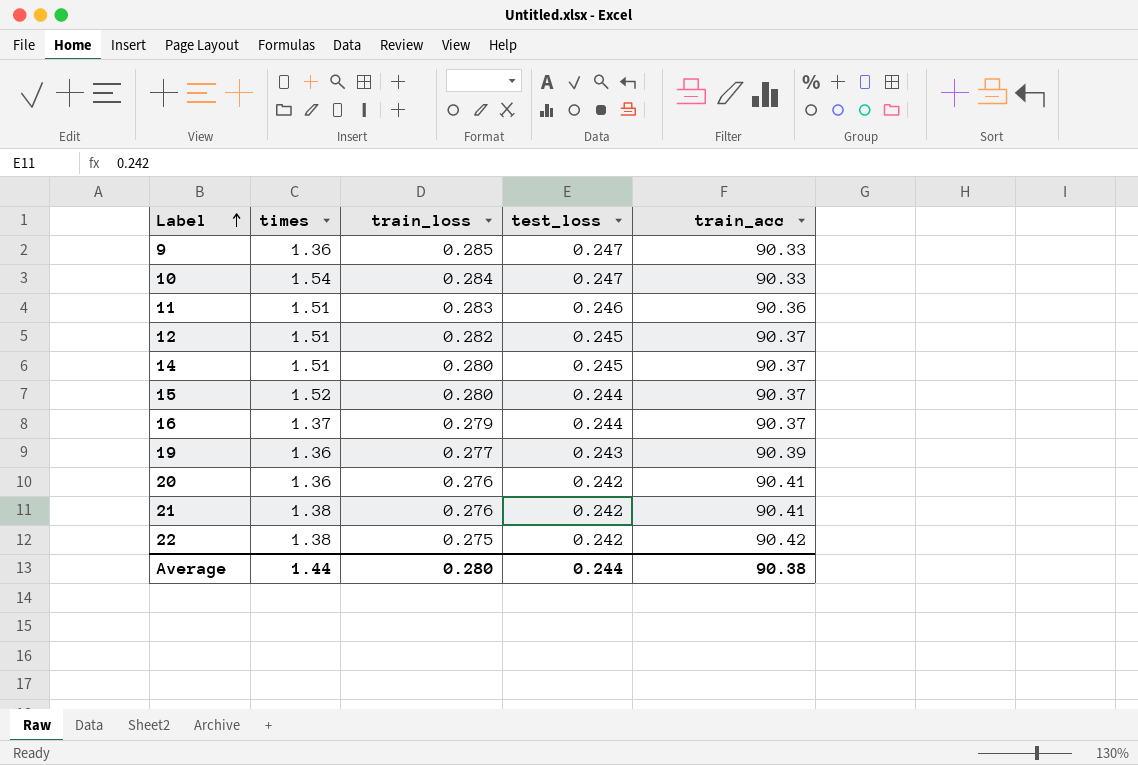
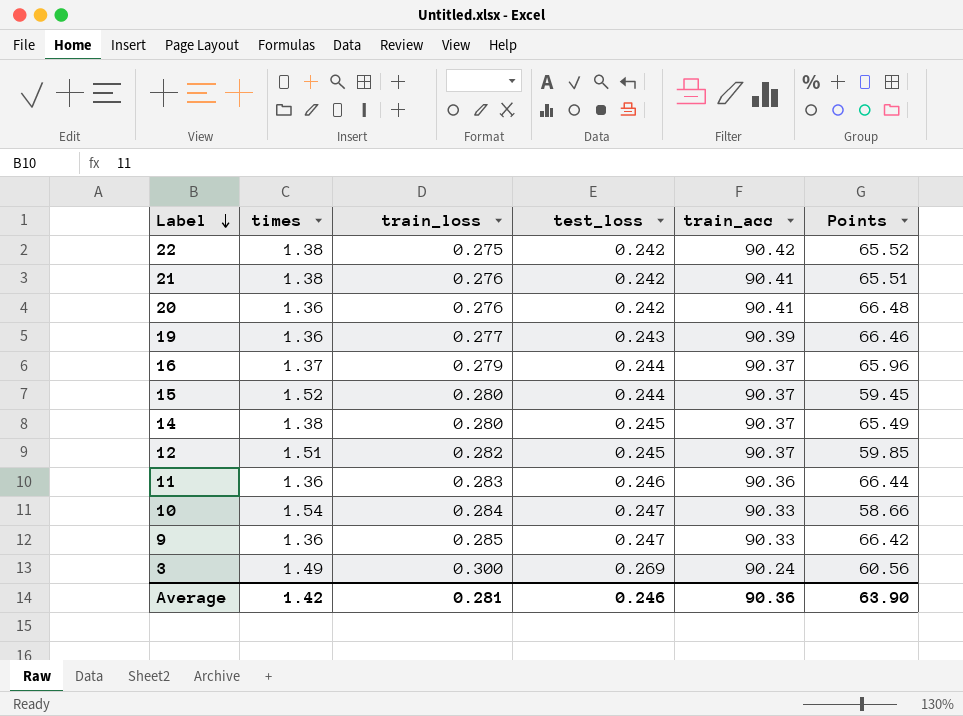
row order: Label ascending -> Label descending
column Points | formula: none -> [train_acc] / [times]
14 | times: 1.51 -> 1.38
11 | times: 1.51 -> 1.36
row 3: none -> 1.49 | 0.300 | 0.269 | 90.24 | 60.56
Average | times: 1.44 -> 1.42
Average | train_loss: 0.280 -> 0.281
Average | test_loss: 0.244 -> 0.246
Average | train_acc: 90.38 -> 90.36

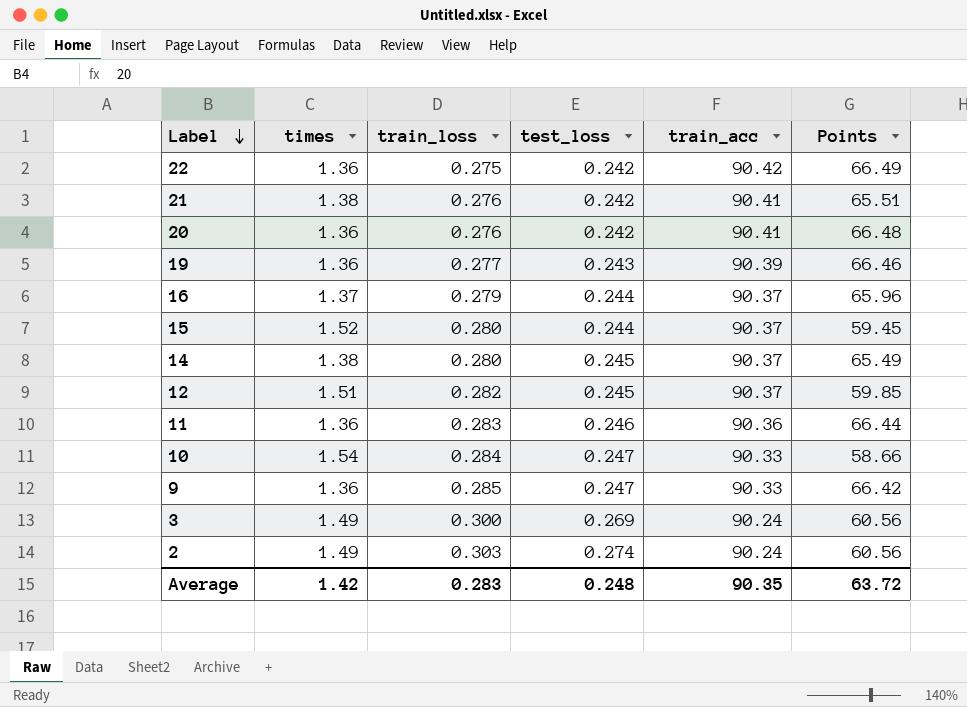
22 | times: 1.38 -> 1.36
22 | Points: 65.52 -> 66.49
row 2: none -> 1.49 | 0.303 | 0.274 | 90.24 | 60.56
Average | train_loss: 0.281 -> 0.283
Average | test_loss: 0.246 -> 0.248
Average | train_acc: 90.36 -> 90.35
Average | Points: 63.90 -> 63.72

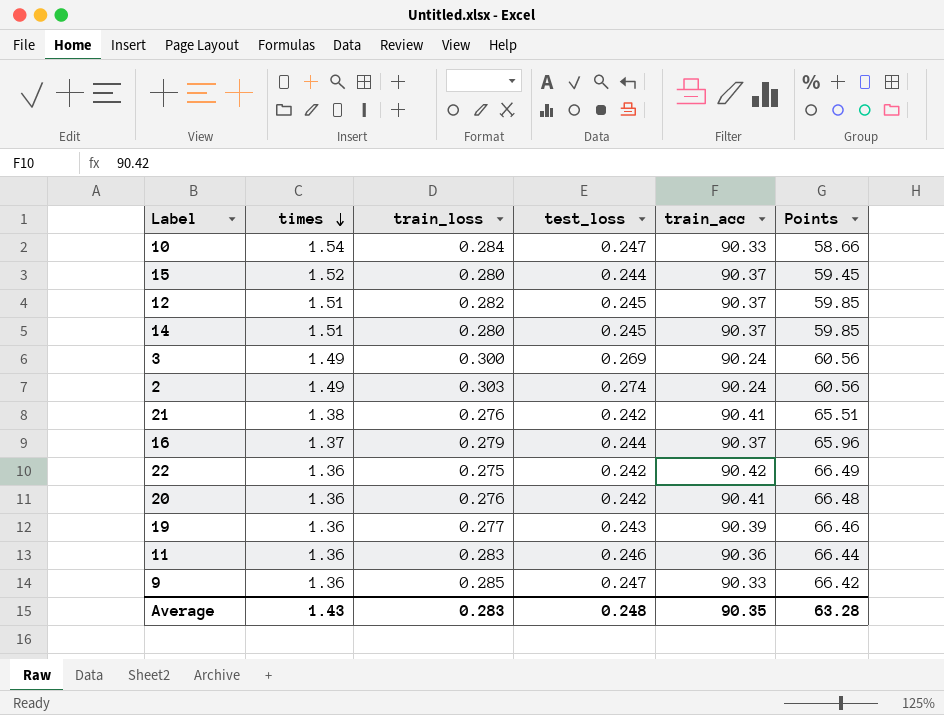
row order: Label descending -> times descending
14 | times: 1.38 -> 1.51
14 | Points: 65.49 -> 59.85
Average | times: 1.42 -> 1.43
Average | Points: 63.72 -> 63.28

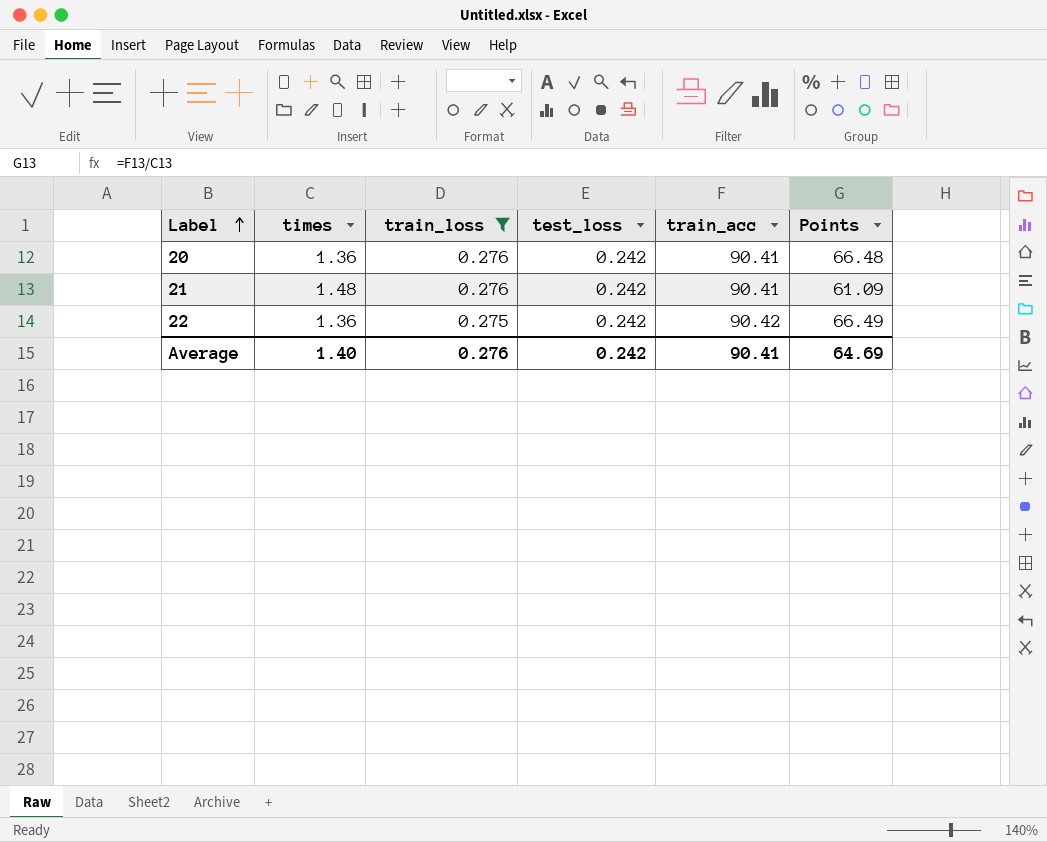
filter: none -> train_loss <= 0.276
row order: times descending -> Label ascending
21 | times: 1.38 -> 1.48
21 | Points: 65.51 -> 61.09
Average | times: 1.43 -> 1.40
Average | train_loss: 0.283 -> 0.276
Average | test_loss: 0.248 -> 0.242
Average | train_acc: 90.35 -> 90.41
Average | Points: 63.28 -> 64.69

